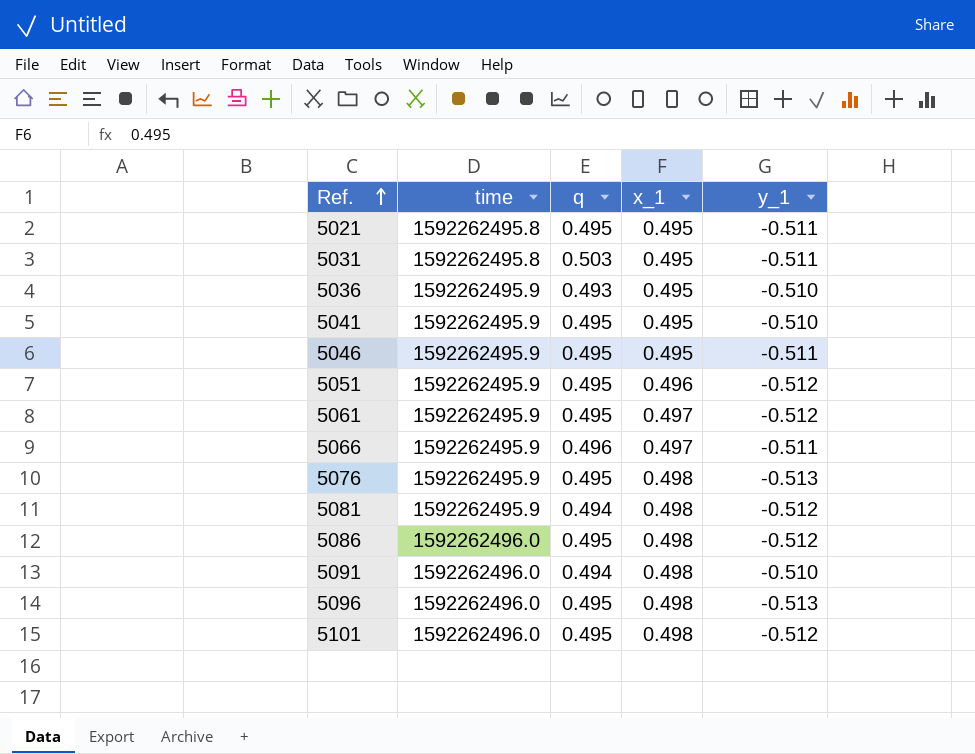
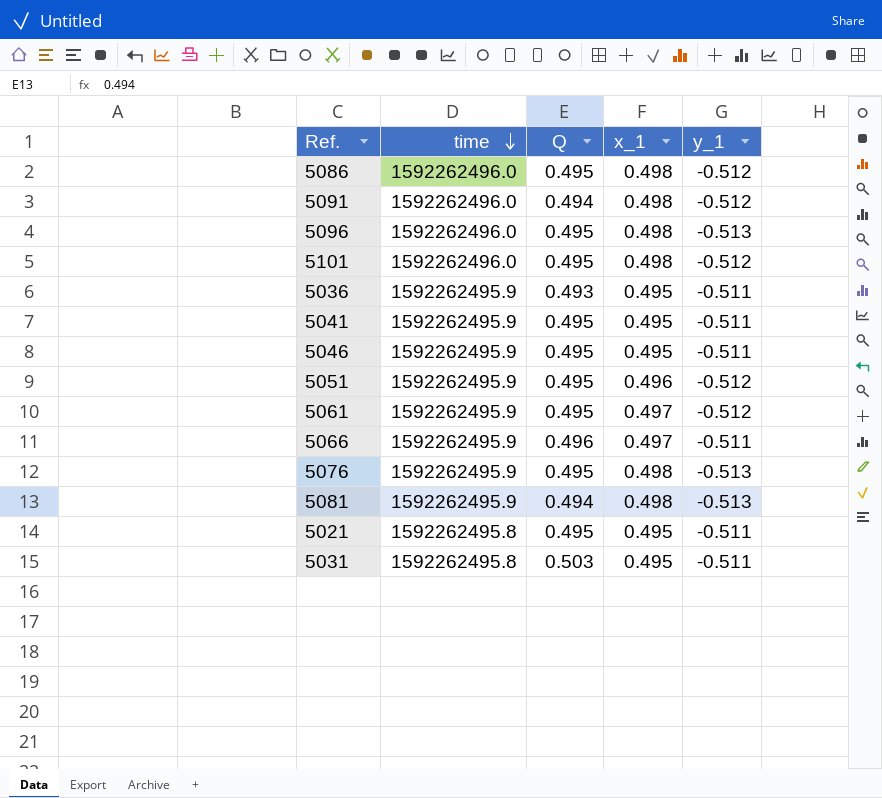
row order: Ref. ascending -> time descending
column name: q -> Q
5091 | y_1: -0.510 -> -0.512
5036 | y_1: -0.510 -> -0.511
5041 | y_1: -0.510 -> -0.511
5081 | y_1: -0.512 -> -0.513

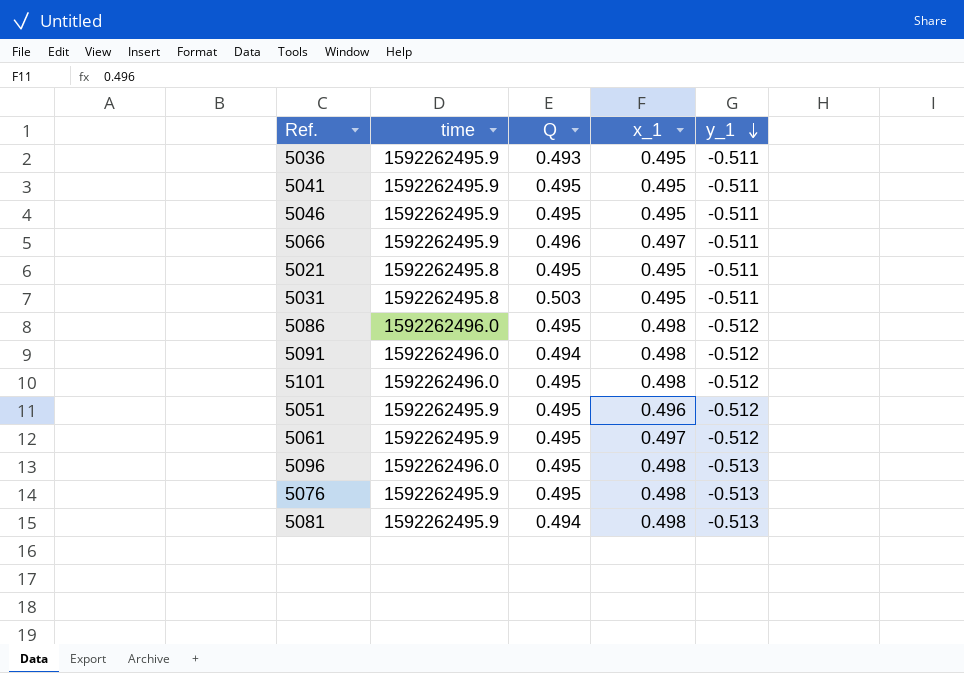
row order: time descending -> y_1 descending

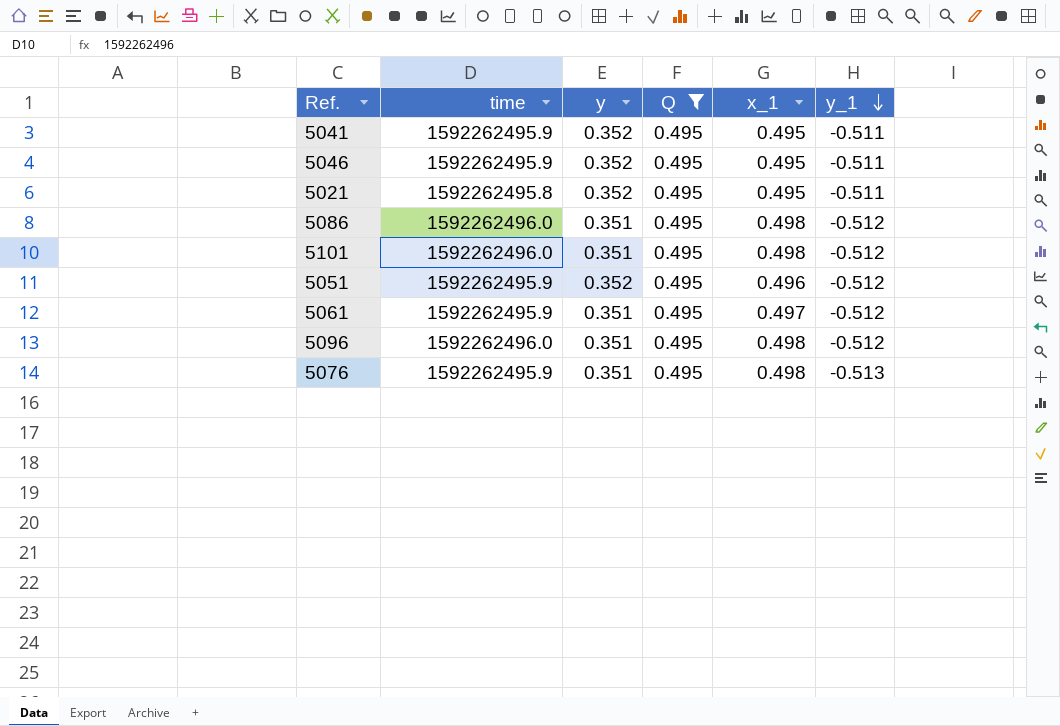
filter: none -> Q = 0.495
column y | position: none -> 3
5096 | y_1: -0.513 -> -0.512

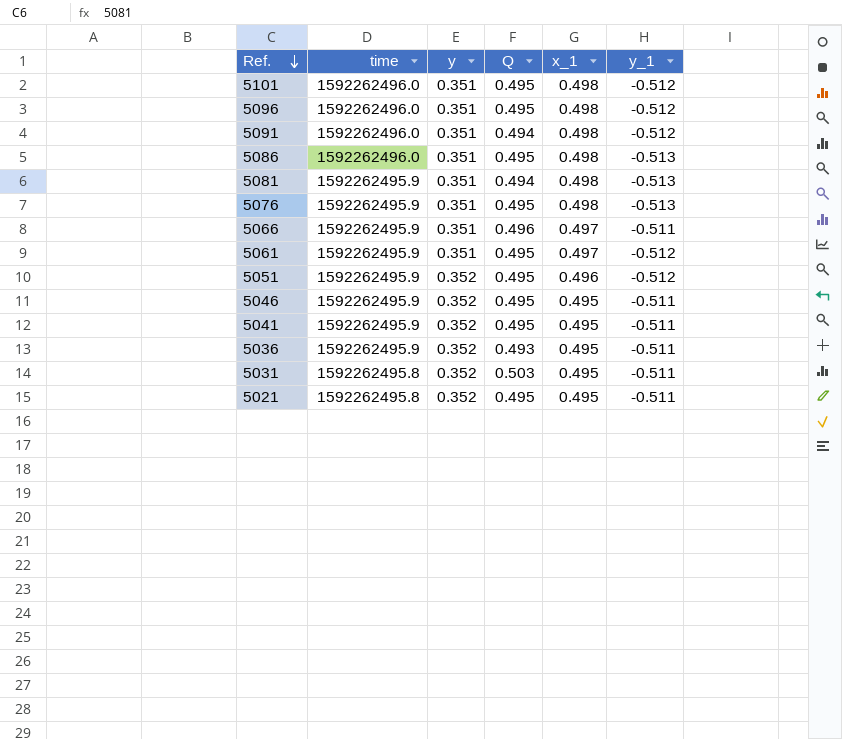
filter: Q = 0.495 -> none
row order: y_1 descending -> Ref. descending
5086 | y_1: -0.512 -> -0.513

